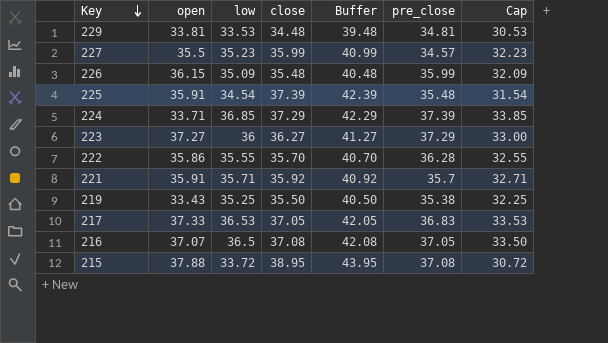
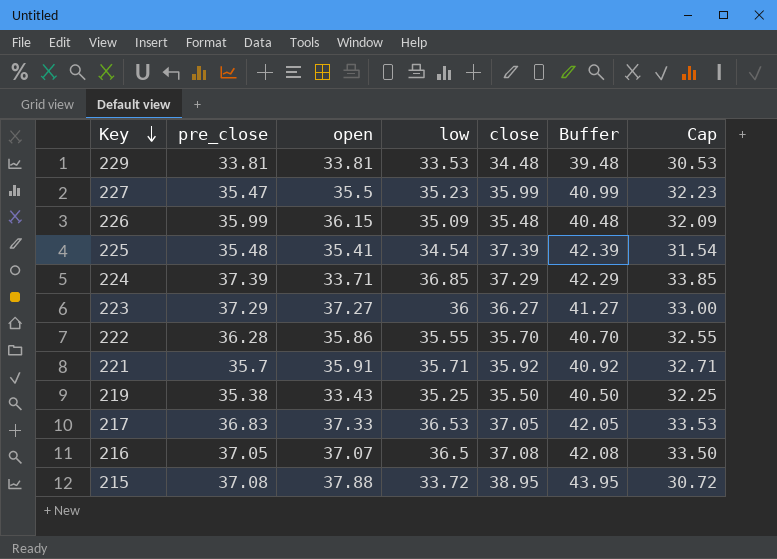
column pre_close | position: 6 -> 2
229 | pre_close: 34.81 -> 33.81
227 | pre_close: 34.57 -> 35.47
225 | open: 35.91 -> 35.41

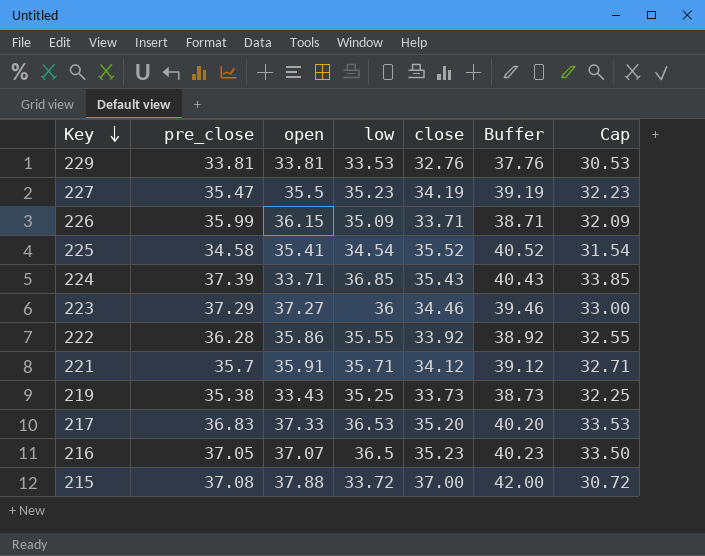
229 | close: 34.48 -> 32.76
229 | Buffer: 39.48 -> 37.76
227 | close: 35.99 -> 34.19
227 | Buffer: 40.99 -> 39.19
226 | close: 35.48 -> 33.71
226 | Buffer: 40.48 -> 38.71
225 | pre_close: 35.48 -> 34.58
225 | close: 37.39 -> 35.52
225 | Buffer: 42.39 -> 40.52
224 | close: 37.29 -> 35.43
224 | Buffer: 42.29 -> 40.43
223 | close: 36.27 -> 34.46
223 | Buffer: 41.27 -> 39.46
222 | close: 35.70 -> 33.92
222 | Buffer: 40.70 -> 38.92
221 | close: 35.92 -> 34.12
221 | Buffer: 40.92 -> 39.12
219 | close: 35.50 -> 33.73
219 | Buffer: 40.50 -> 38.73
217 | close: 37.05 -> 35.20
217 | Buffer: 42.05 -> 40.20
216 | close: 37.08 -> 35.23
216 | Buffer: 42.08 -> 40.23
215 | close: 38.95 -> 37.00
215 | Buffer: 43.95 -> 42.00

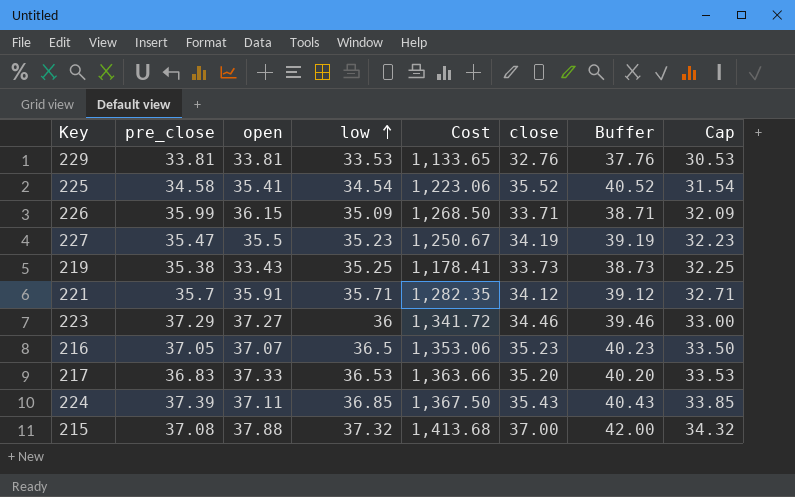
row order: Key descending -> low ascending
column Cost | formula: none -> [open] * [low]
row 222: 36.28 | 35.86 | 35.55 | 33.92 | 38.92 | 32.55 -> none
224 | open: 33.71 -> 37.11
215 | low: 33.72 -> 37.32
215 | Cap: 30.72 -> 34.32

